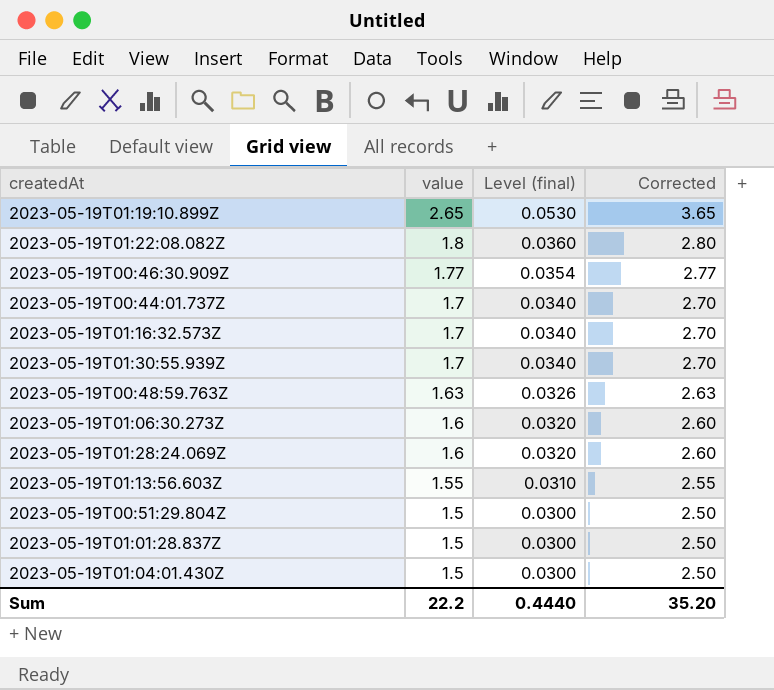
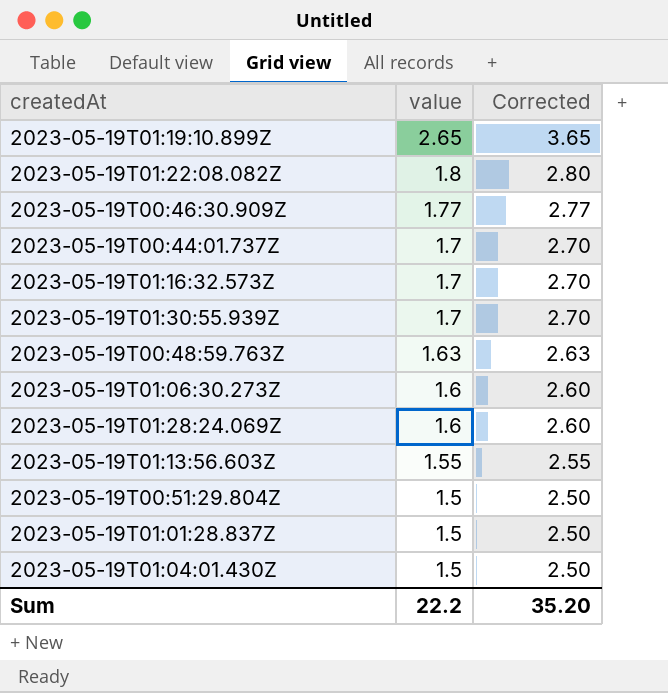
column Level (final) | formula: [value] * 0.02 -> none

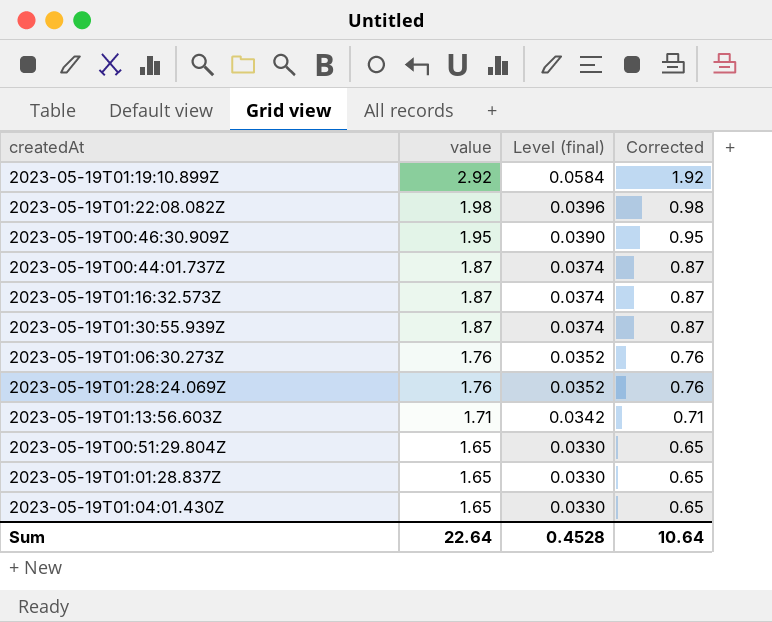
column Level (final) | formula: none -> [value] * 0.02
column Corrected | formula: [value] + 1 -> [value] - 1
row 2023-05-19T00:48:59.763Z: 1.63 | 2.63 -> none
2023-05-19T01:19:10.899Z | value: 2.65 -> 2.92
2023-05-19T01:22:08.082Z | value: 1.8 -> 1.98
2023-05-19T00:46:30.909Z | value: 1.77 -> 1.95
2023-05-19T00:44:01.737Z | value: 1.7 -> 1.87
2023-05-19T01:16:32.573Z | value: 1.7 -> 1.87
2023-05-19T01:30:55.939Z | value: 1.7 -> 1.87
2023-05-19T01:06:30.273Z | value: 1.6 -> 1.76
2023-05-19T01:28:24.069Z | value: 1.6 -> 1.76
2023-05-19T01:13:56.603Z | value: 1.55 -> 1.71
2023-05-19T00:51:29.804Z | value: 1.5 -> 1.65
2023-05-19T01:01:28.837Z | value: 1.5 -> 1.65
2023-05-19T01:04:01.430Z | value: 1.5 -> 1.65
Sum | value: 22.2 -> 22.64
Sum | Corrected: 35.20 -> 10.64

